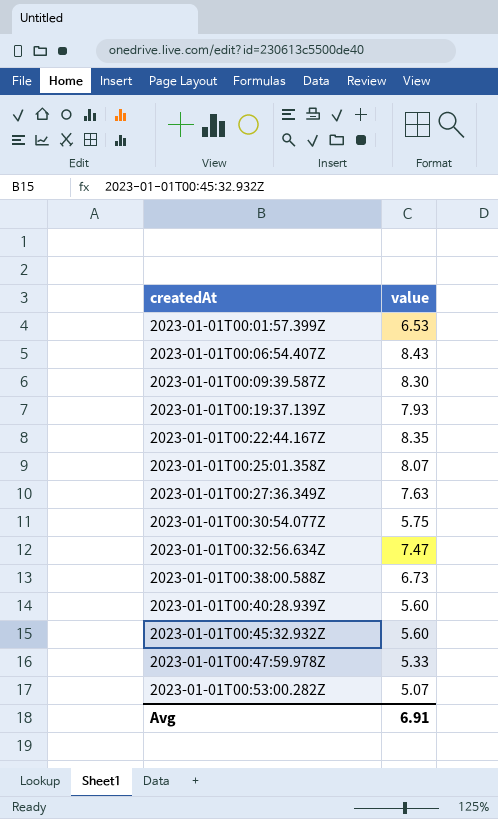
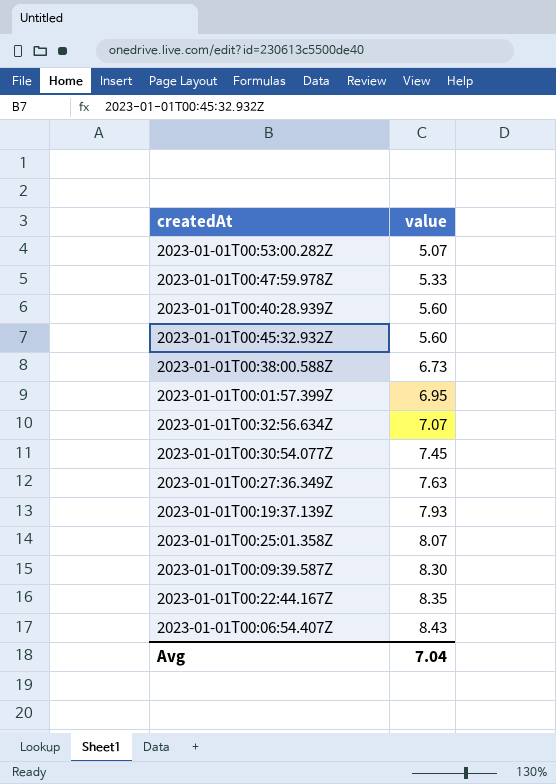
row order: createdAt ascending -> value ascending
2023-01-01T00:01:57.399Z | value: 6.53 -> 6.95
2023-01-01T00:32:56.634Z | value: 7.47 -> 7.07
2023-01-01T00:30:54.077Z | value: 5.75 -> 7.45
Avg | value: 6.91 -> 7.04

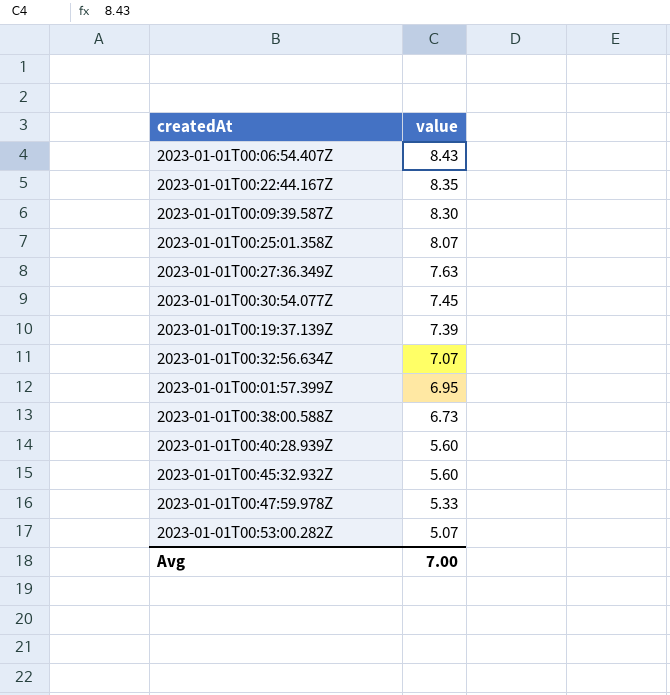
row order: value ascending -> value descending
2023-01-01T00:19:37.139Z | value: 7.93 -> 7.39
Avg | value: 7.04 -> 7.00

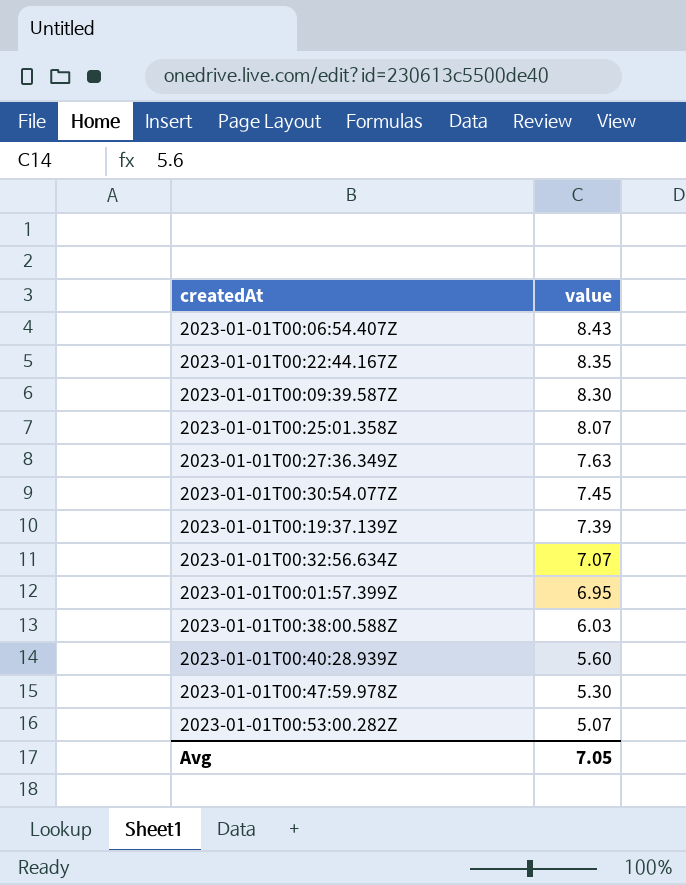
row 2023-01-01T00:45:32.932Z: 5.60 -> none
2023-01-01T00:38:00.588Z | value: 6.73 -> 6.03
2023-01-01T00:47:59.978Z | value: 5.33 -> 5.30
Avg | value: 7.00 -> 7.05

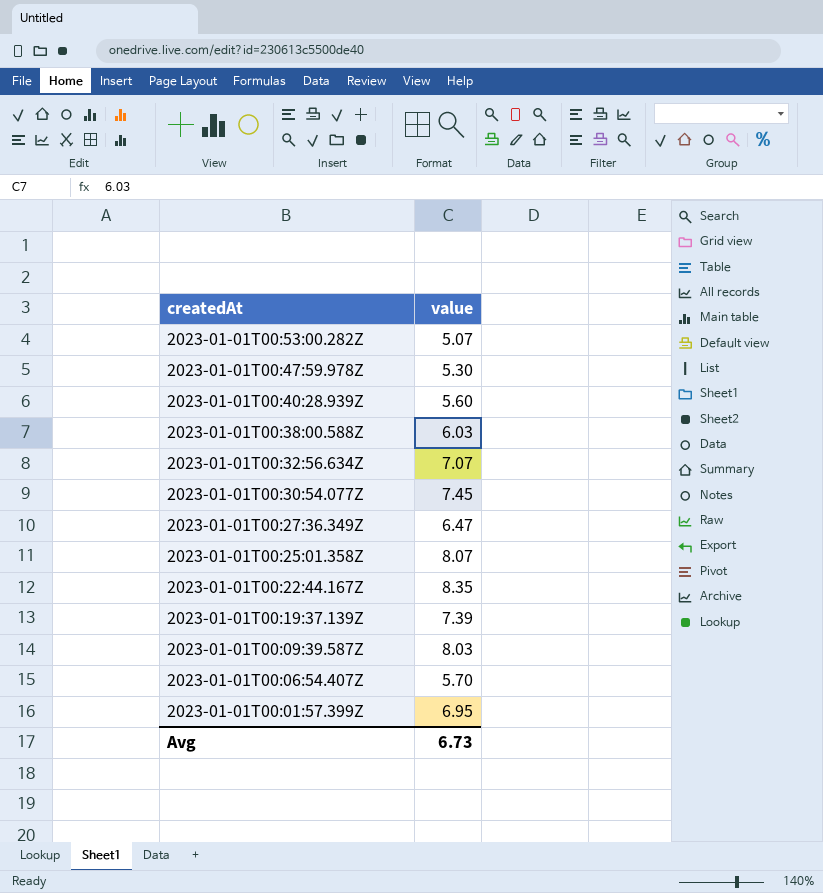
row order: value descending -> createdAt descending
2023-01-01T00:27:36.349Z | value: 7.63 -> 6.47
2023-01-01T00:09:39.587Z | value: 8.30 -> 8.03
2023-01-01T00:06:54.407Z | value: 8.43 -> 5.70
Avg | value: 7.05 -> 6.73

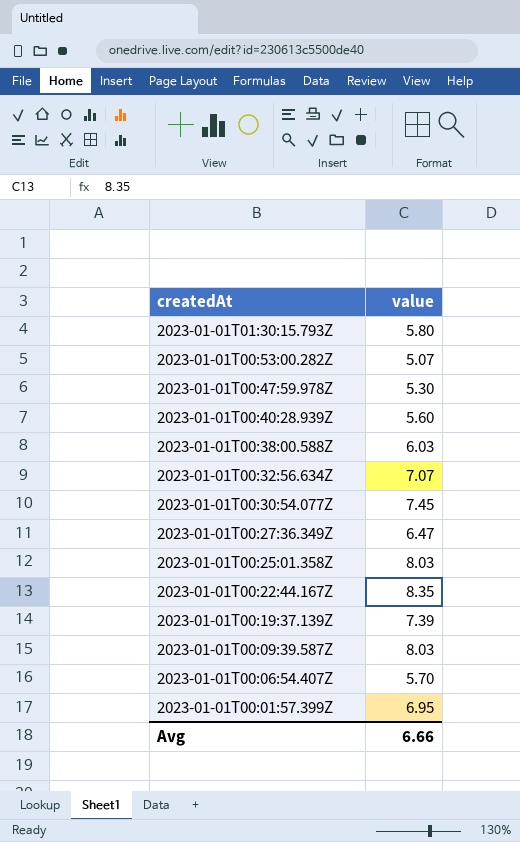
row 2023-01-01T01:30:15.793Z: none -> 5.80
2023-01-01T00:25:01.358Z | value: 8.07 -> 8.03
Avg | value: 6.73 -> 6.66

